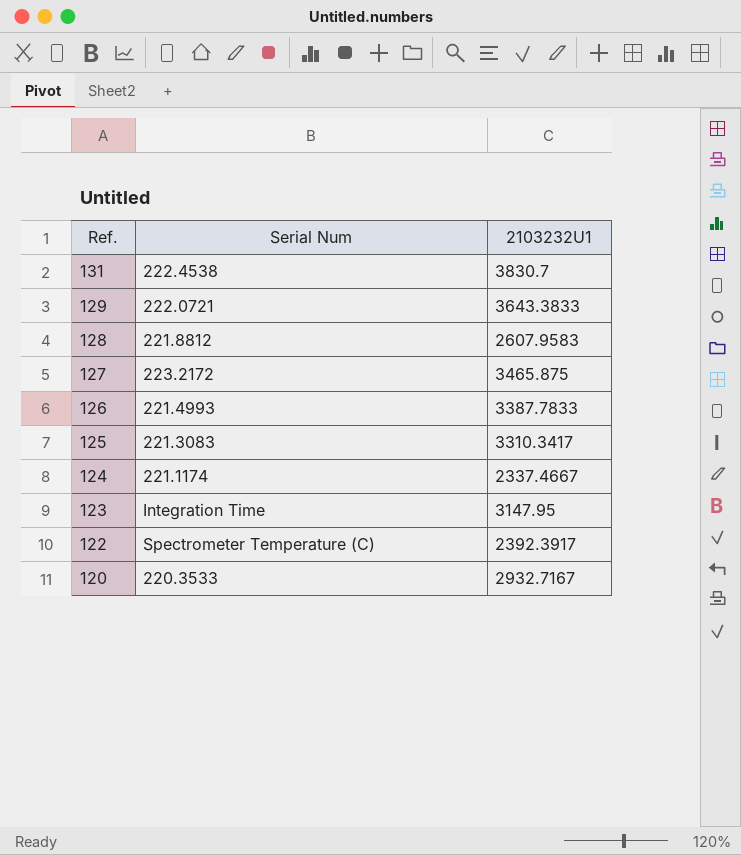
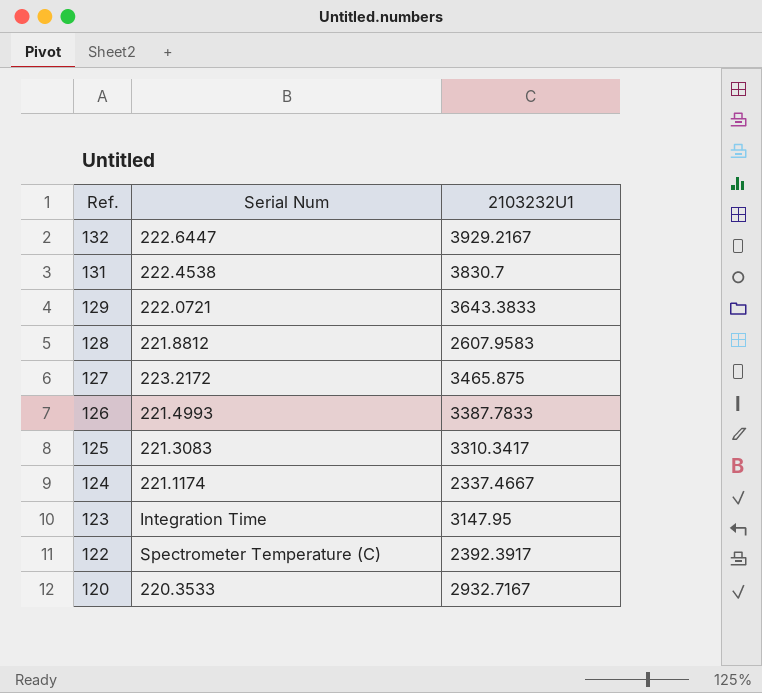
row 132: none -> 222.6447 | 3929.2167

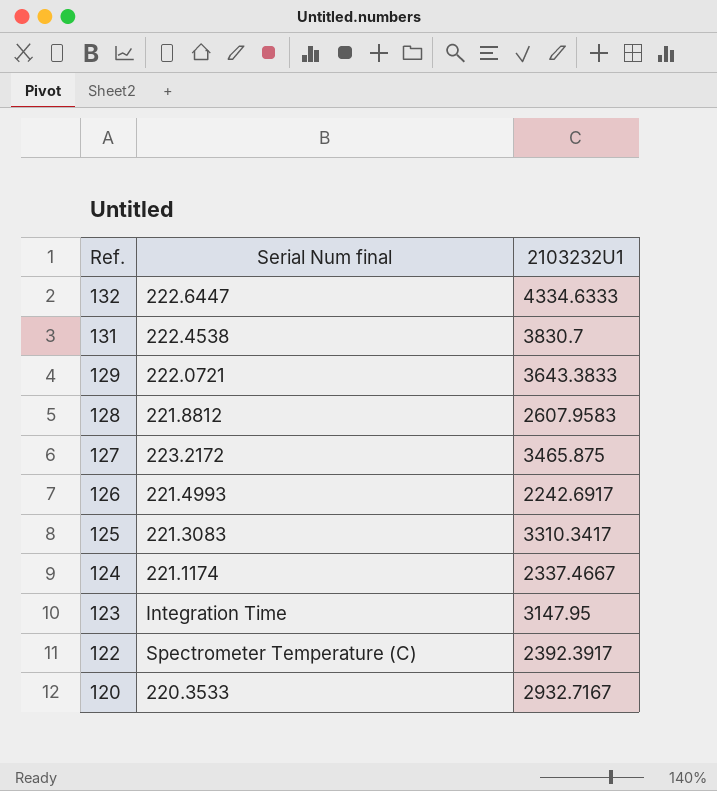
column name: Serial Num -> Serial Num final
132 | 2103232U1: 3929.2167 -> 4334.6333
126 | 2103232U1: 3387.7833 -> 2242.6917

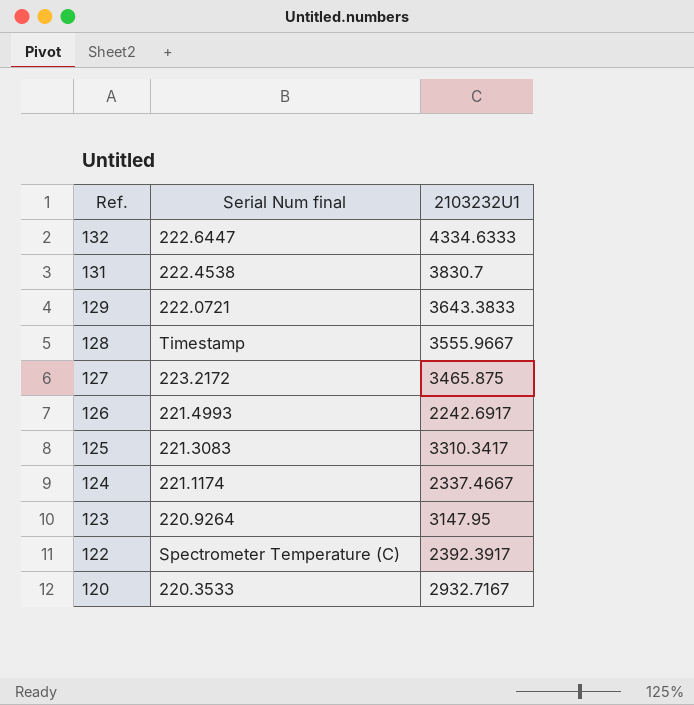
128 | Serial Num final: 221.8812 -> Timestamp
128 | 2103232U1: 2607.9583 -> 3555.9667
123 | Serial Num final: Integration Time -> 220.9264

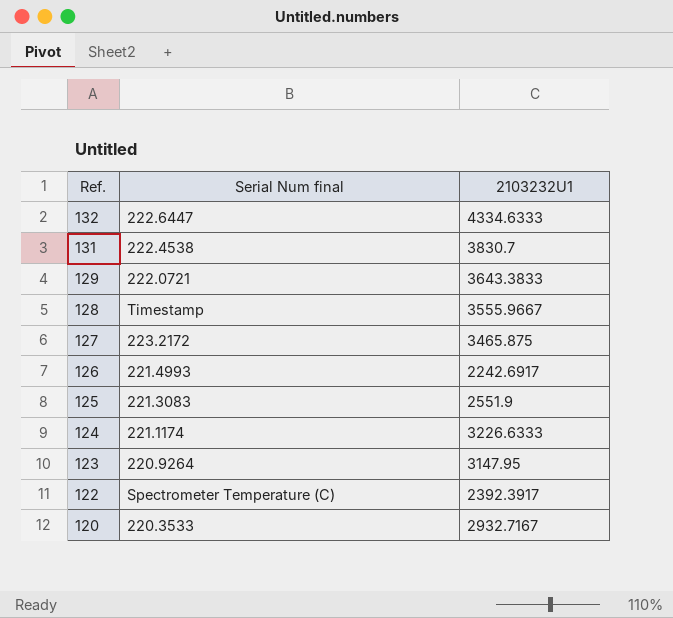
125 | 2103232U1: 3310.3417 -> 2551.9
124 | 2103232U1: 2337.4667 -> 3226.6333

